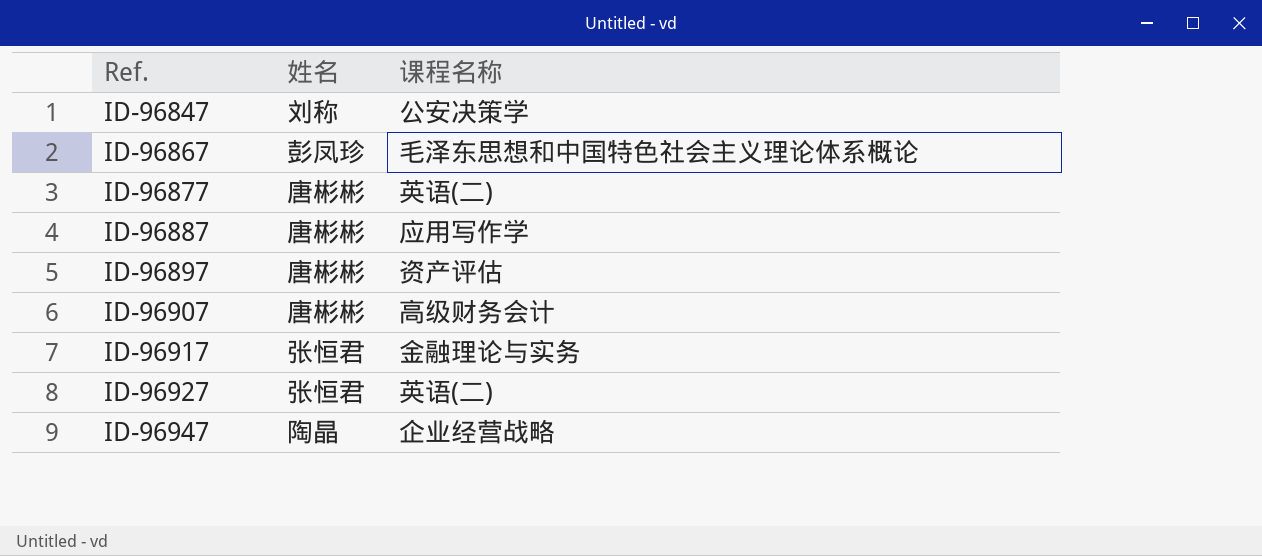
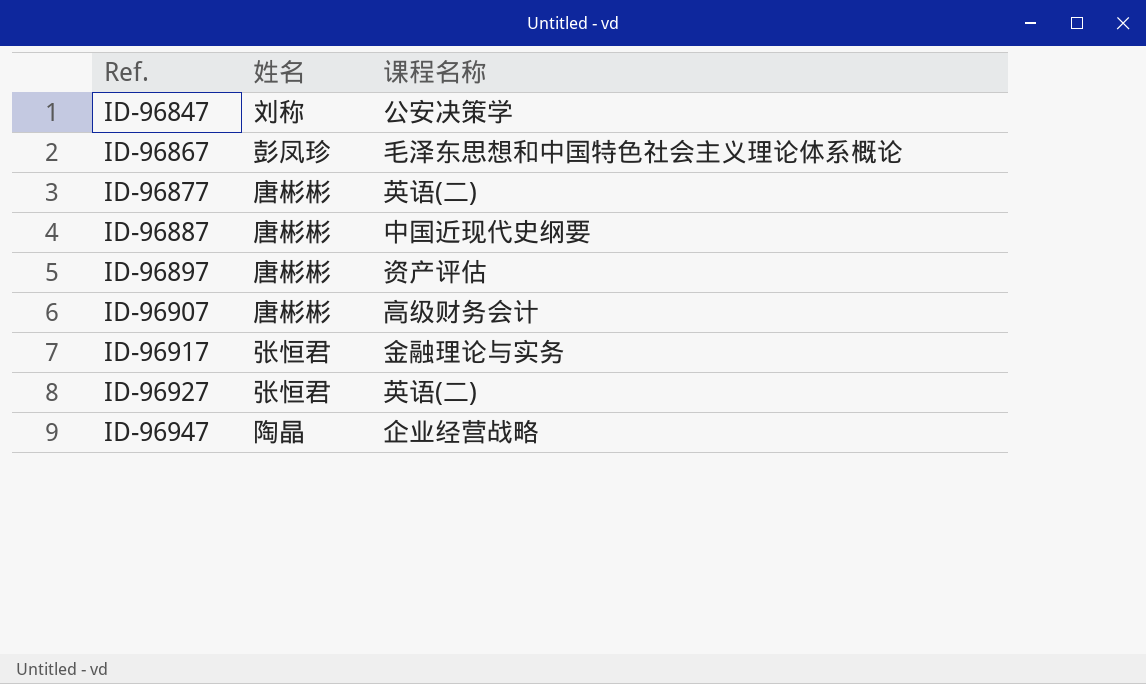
ID-96887 | 课程名称: 应用写作学 -> 中国近现代史纲要

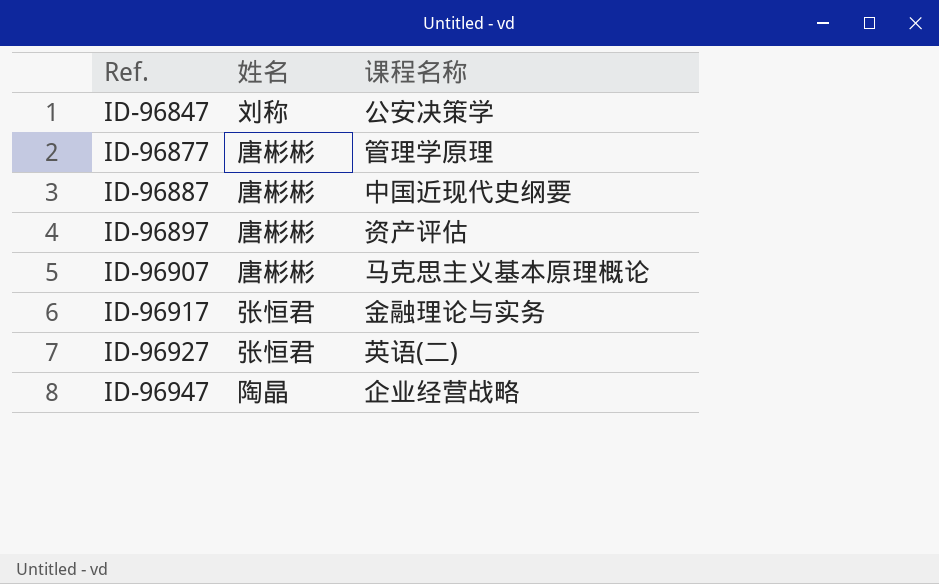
row ID-96867: 彭凤珍 | 毛泽东思想和中国特色社会主义理论体系概论 -> none
ID-96877 | 课程名称: 英语(二) -> 管理学原理
ID-96907 | 课程名称: 高级财务会计 -> 马克思主义基本原理概论

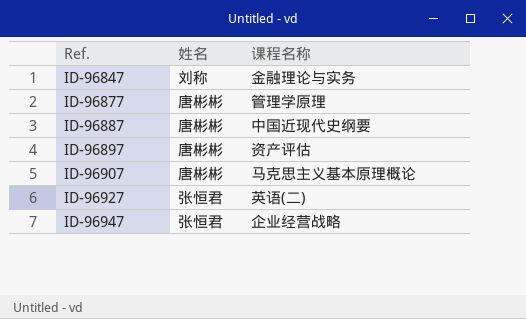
row ID-96917: 张恒君 | 金融理论与实务 -> none
ID-96847 | 课程名称: 公安决策学 -> 金融理论与实务
ID-96947 | 姓名: 陶晶 -> 张恒君

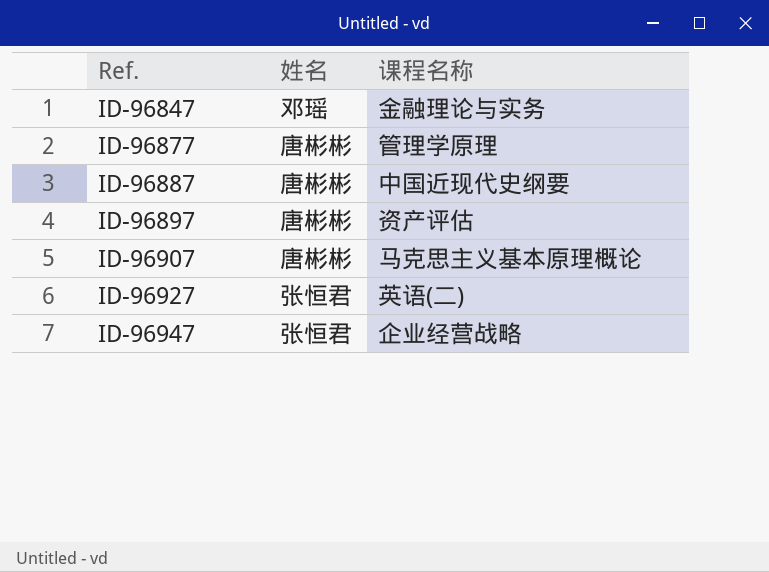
ID-96847 | 姓名: 刘称 -> 邓瑶

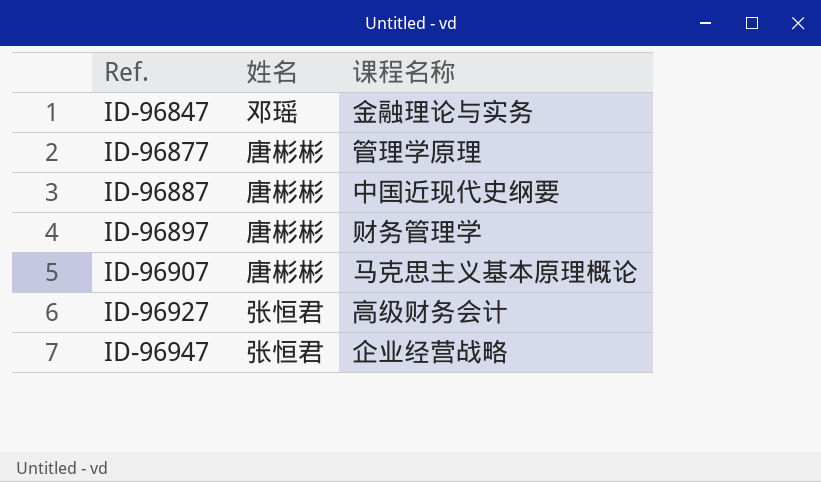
ID-96897 | 课程名称: 资产评估 -> 财务管理学
ID-96927 | 课程名称: 英语(二) -> 高级财务会计

